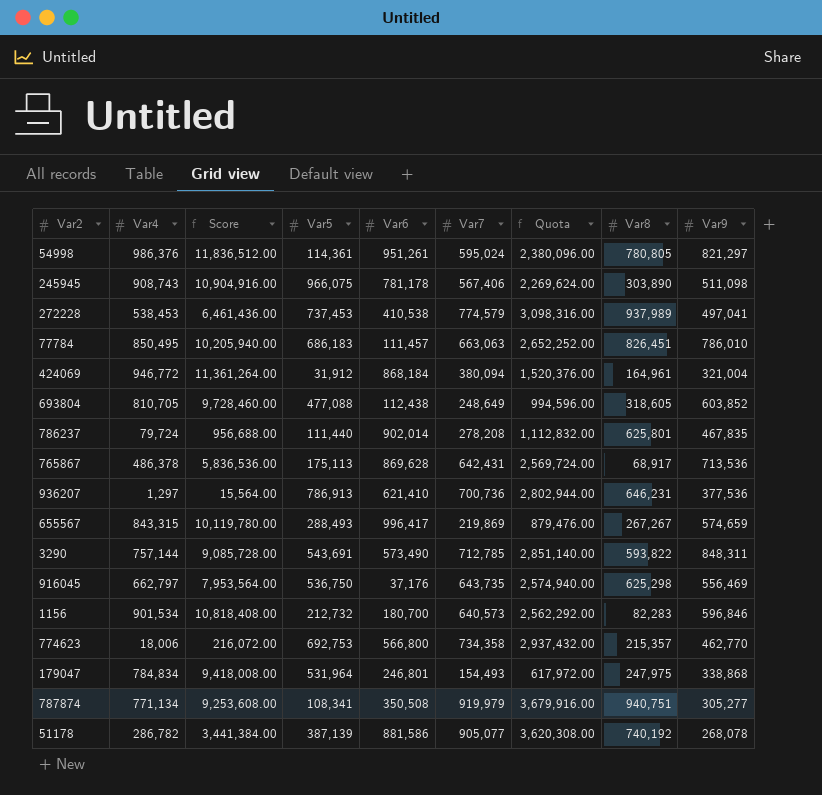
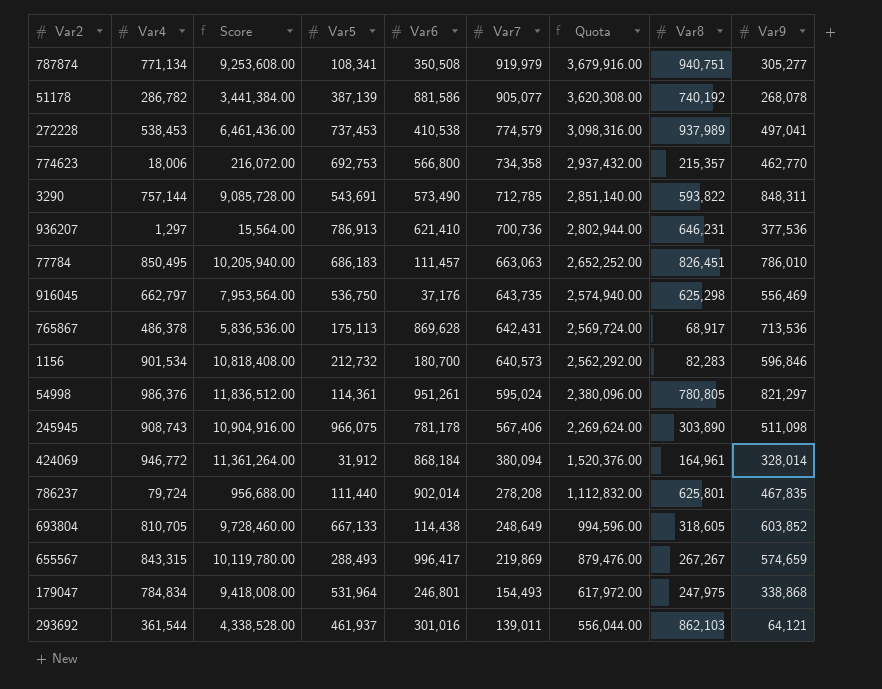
row order: none -> Var7 descending
424069 | Var9: 321,004 -> 328,014
693804 | Var5: 477,088 -> 667,133
693804 | Var6: 112,438 -> 114,438
row 293692: none -> 361,544 | 4,338,528.00 | 461,937 | 301,016 | 139,011 | 556,044.00 | 862,103 | 64,121

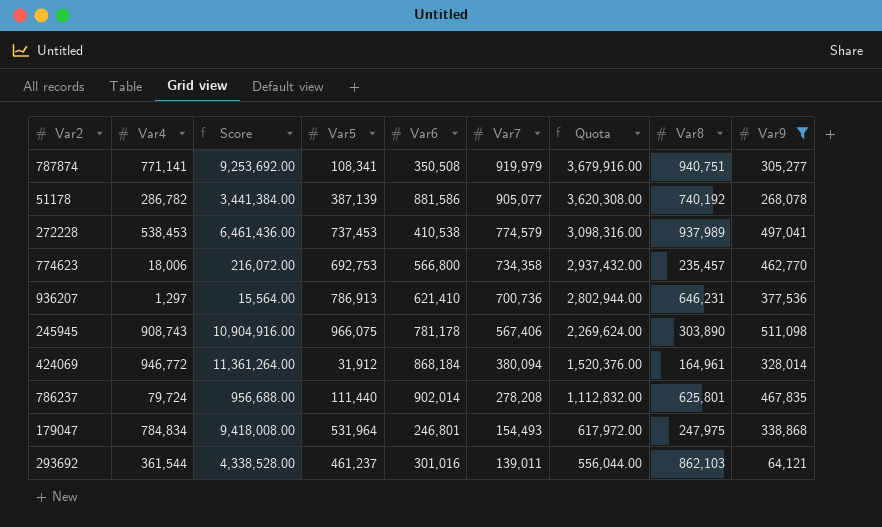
filter: none -> Var9 <= 511,098
787874 | Var4: 771,134 -> 771,141
787874 | Score: 9,253,608.00 -> 9,253,692.00
774623 | Var8: 215,357 -> 235,457
293692 | Var5: 461,937 -> 461,237

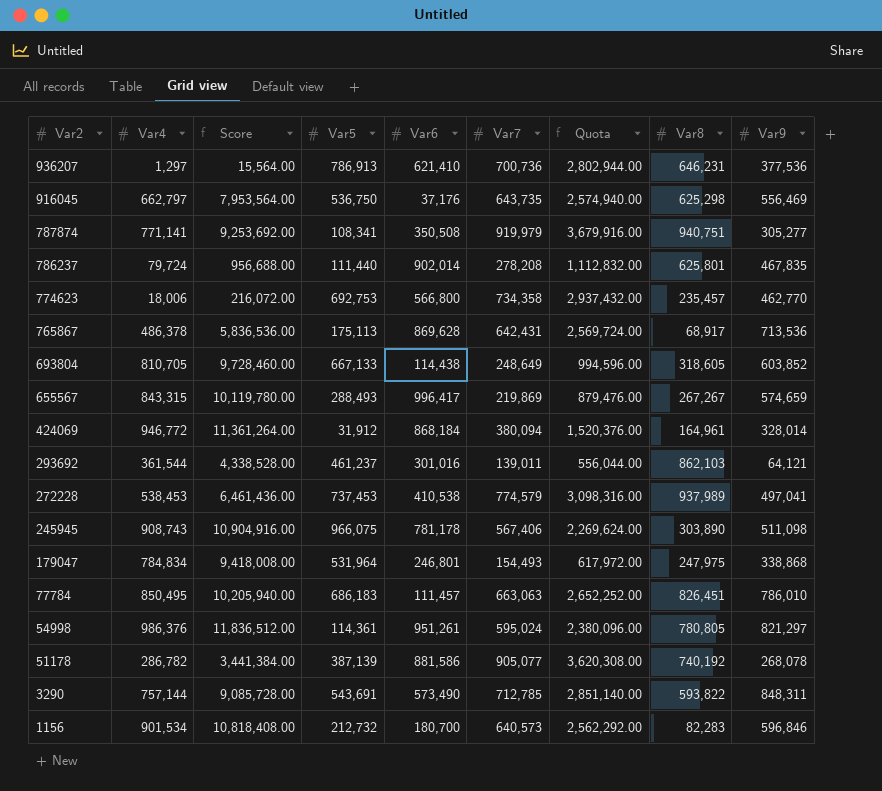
filter: Var9 <= 511,098 -> none
row order: Var7 descending -> Var2 descending

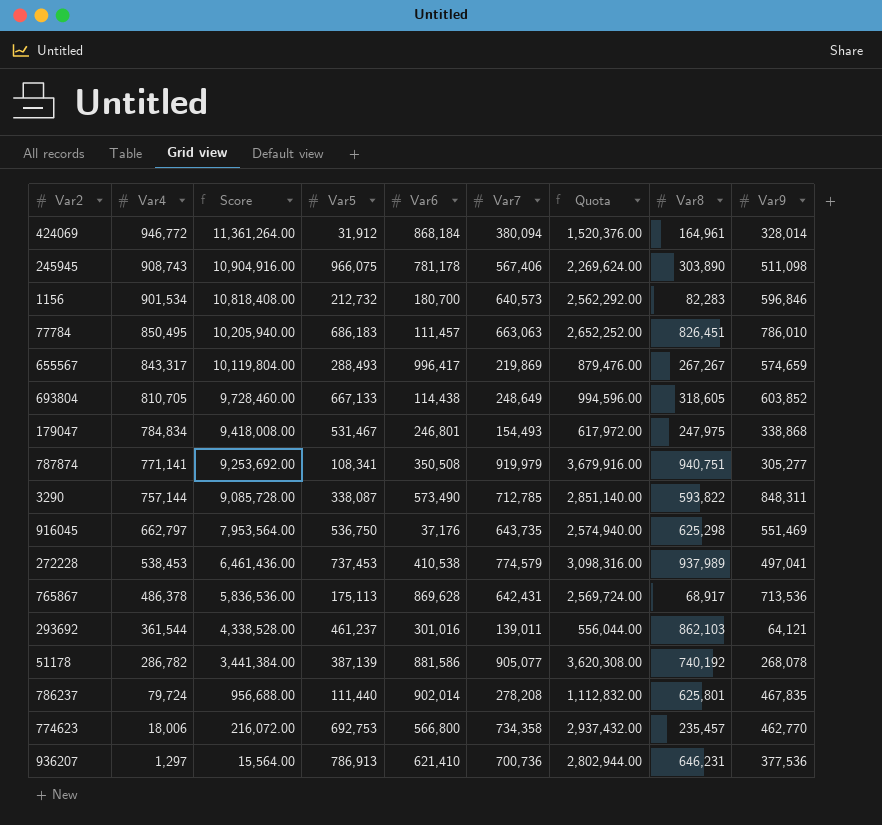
row order: Var2 descending -> Var4 descending
row 54998: 986,376 | 11,836,512.00 | 114,361 | 951,261 | 595,024 | 2,380,096.00 | 780,805 | 821,297 -> none
655567 | Var4: 843,315 -> 843,317
655567 | Score: 10,119,780.00 -> 10,119,804.00
179047 | Var5: 531,964 -> 531,467
3290 | Var5: 543,691 -> 338,087
916045 | Var9: 556,469 -> 551,469

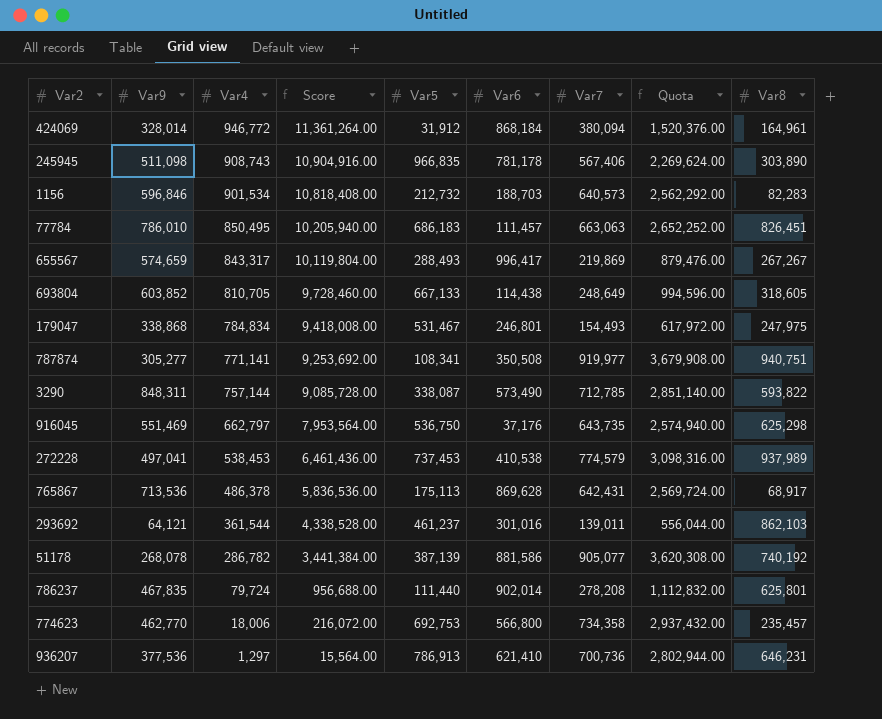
column Var9 | position: 9 -> 2
245945 | Var5: 966,075 -> 966,835
1156 | Var6: 180,700 -> 188,703
787874 | Var7: 919,979 -> 919,977
787874 | Quota: 3,679,916.00 -> 3,679,908.00

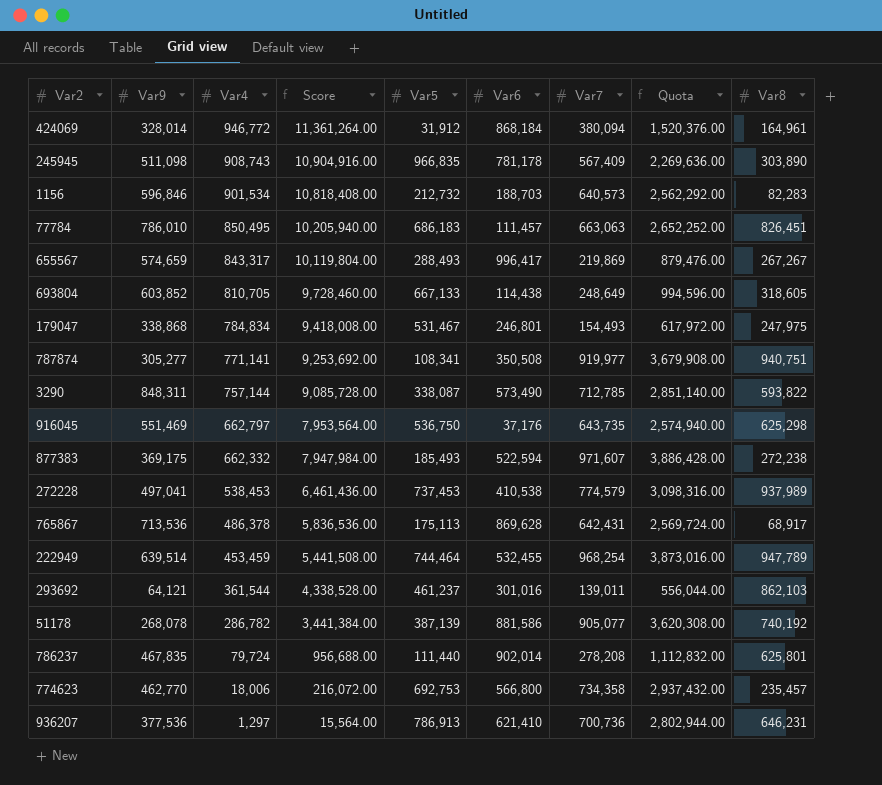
245945 | Var7: 567,406 -> 567,409
245945 | Quota: 2,269,624.00 -> 2,269,636.00
row 877383: none -> 369,175 | 662,332 | 7,947,984.00 | 185,493 | 522,594 | 971,607 | 3,886,428.00 | 272,238
row 222949: none -> 639,514 | 453,459 | 5,441,508.00 | 744,464 | 532,455 | 968,254 | 3,873,016.00 | 947,789

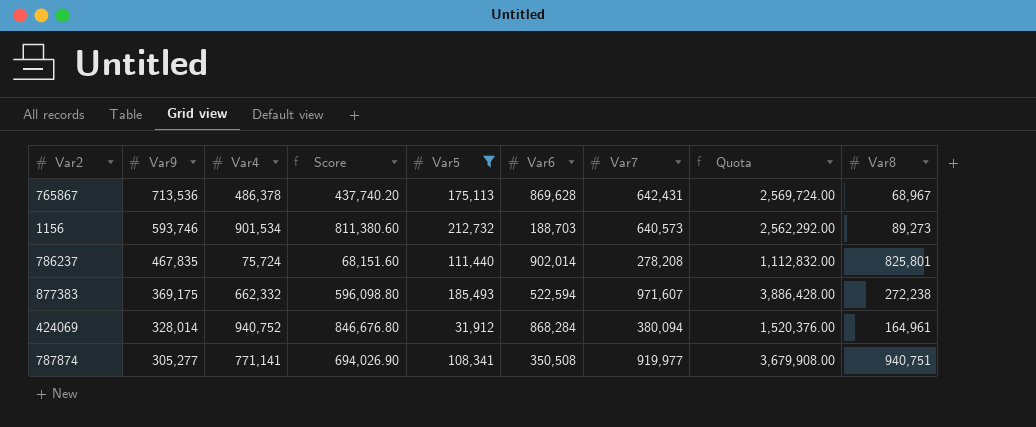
filter: none -> Var5 <= 212,732
row order: Var4 descending -> Var9 descending
column Score | formula: [Var4] * 12 -> [Var4] * 0.9
765867 | Var8: 68,917 -> 68,967
1156 | Var9: 596,846 -> 593,746
1156 | Var8: 82,283 -> 89,273
786237 | Var4: 79,724 -> 75,724
786237 | Var8: 625,801 -> 825,801
424069 | Var4: 946,772 -> 940,752
424069 | Var6: 868,184 -> 868,284

